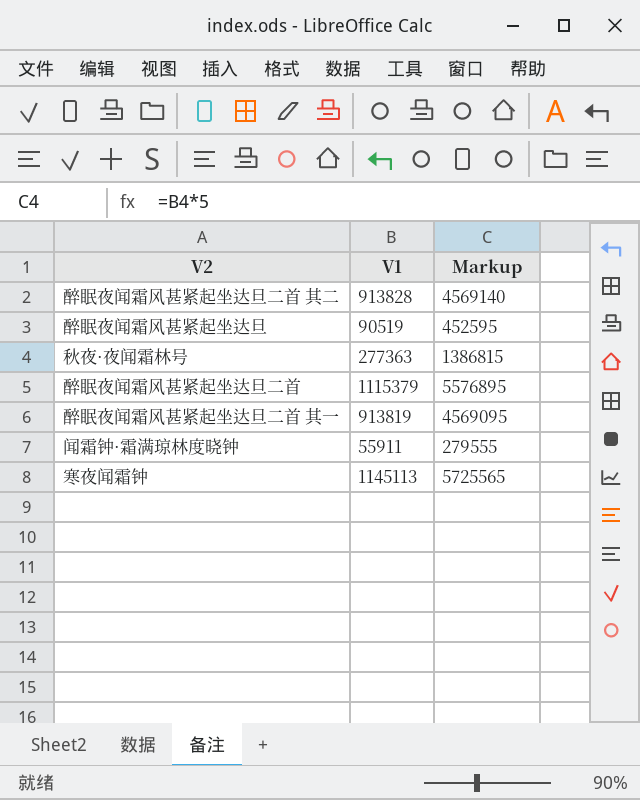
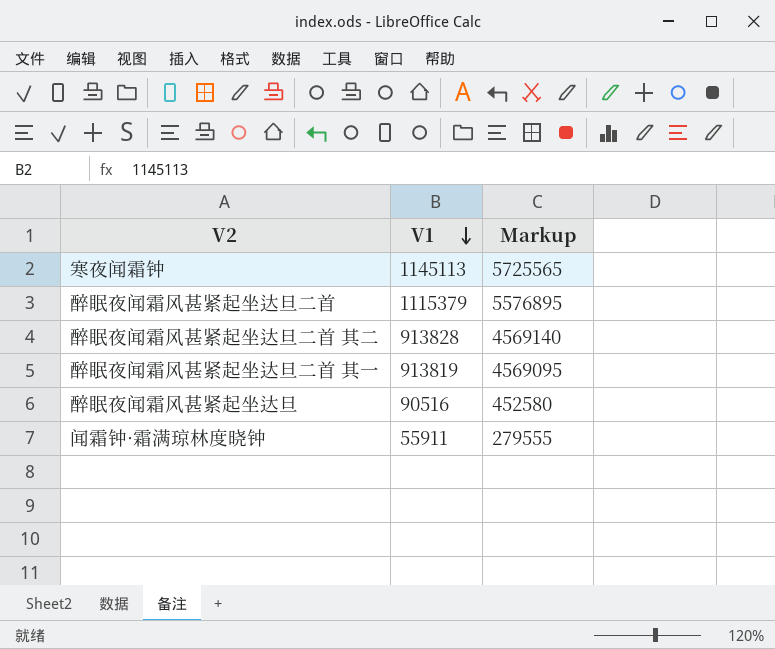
row order: none -> V1 descending
row 秋夜·夜闻霜林号: 277363 | 1386815 -> none
醉眠夜闻霜风甚紧起坐达旦 | V1: 90519 -> 90516
醉眠夜闻霜风甚紧起坐达旦 | Markup: 452595 -> 452580

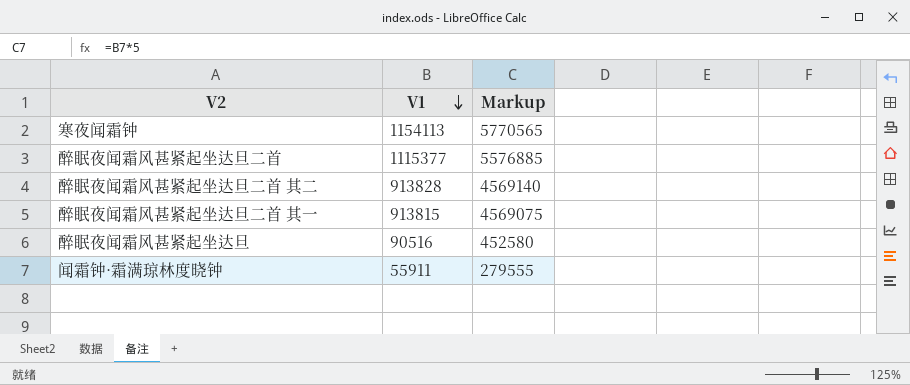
寒夜闻霜钟 | V1: 1145113 -> 1154113
寒夜闻霜钟 | Markup: 5725565 -> 5770565
醉眠夜闻霜风甚紧起坐达旦二首 | V1: 1115379 -> 1115377
醉眠夜闻霜风甚紧起坐达旦二首 | Markup: 5576895 -> 5576885
醉眠夜闻霜风甚紧起坐达旦二首 其一 | V1: 913819 -> 913815
醉眠夜闻霜风甚紧起坐达旦二首 其一 | Markup: 4569095 -> 4569075

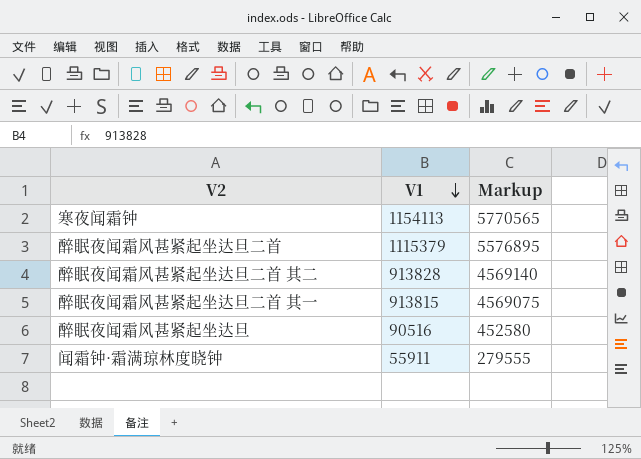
醉眠夜闻霜风甚紧起坐达旦二首 | V1: 1115377 -> 1115379
醉眠夜闻霜风甚紧起坐达旦二首 | Markup: 5576885 -> 5576895

